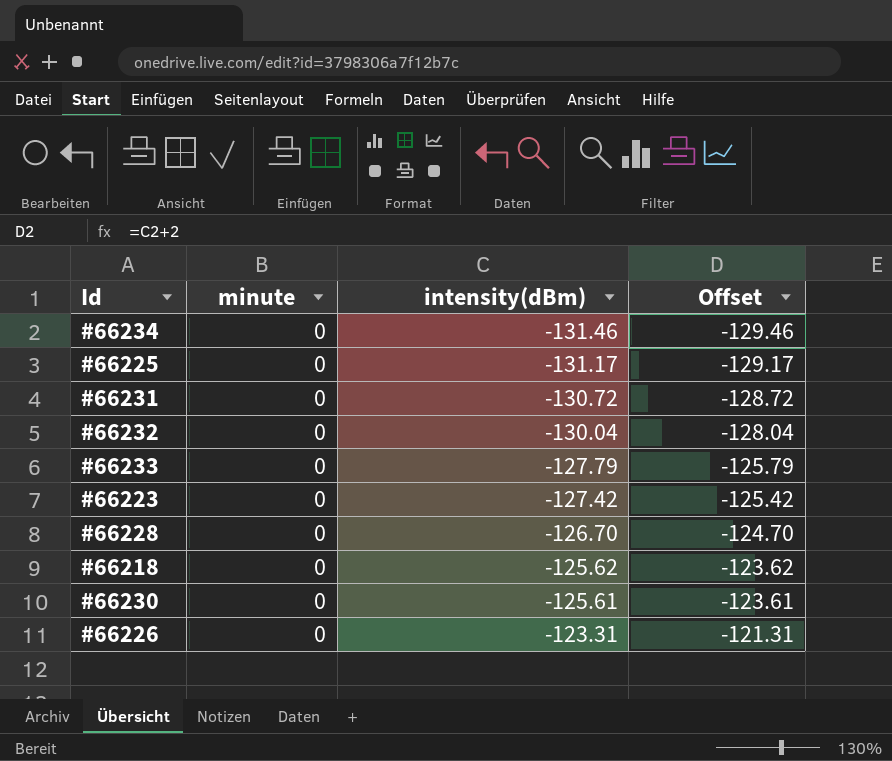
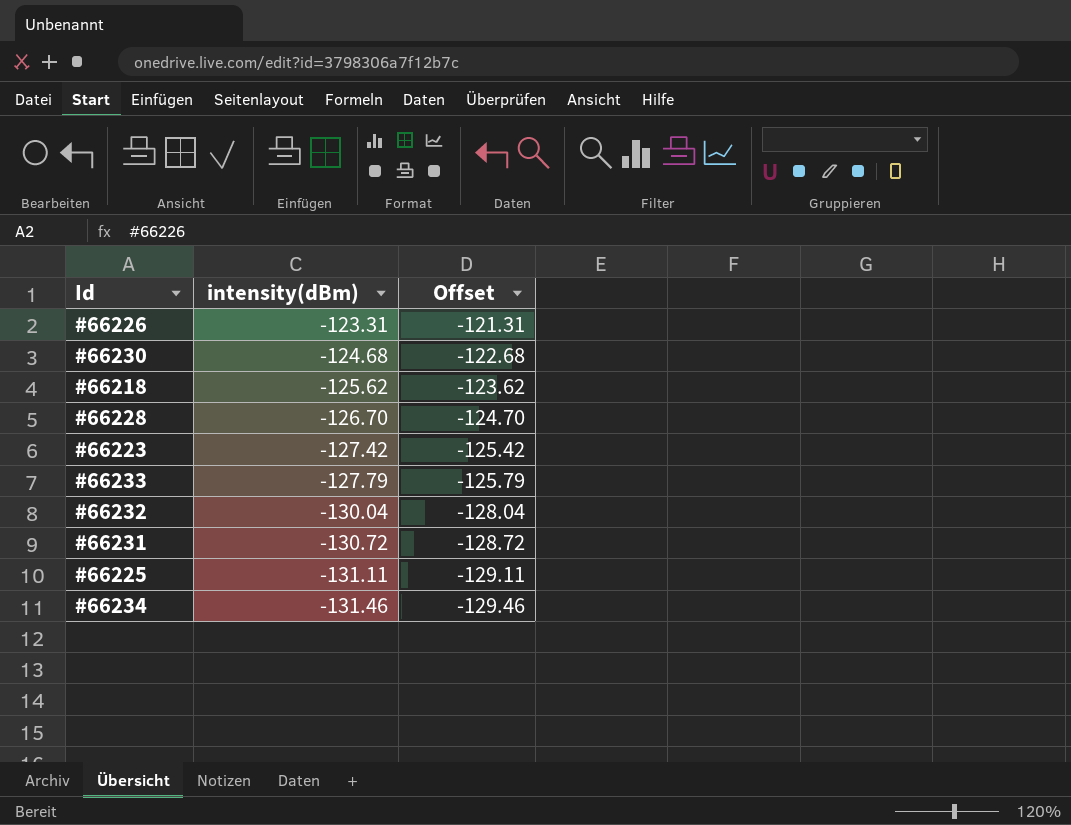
row order: intensity(dBm) ascending -> intensity(dBm) descending
column minute | position: 2 -> none
#66230 | intensity(dBm): -125.61 -> -124.68
#66230 | Offset: -123.61 -> -122.68
#66225 | intensity(dBm): -131.17 -> -131.11
#66225 | Offset: -129.17 -> -129.11

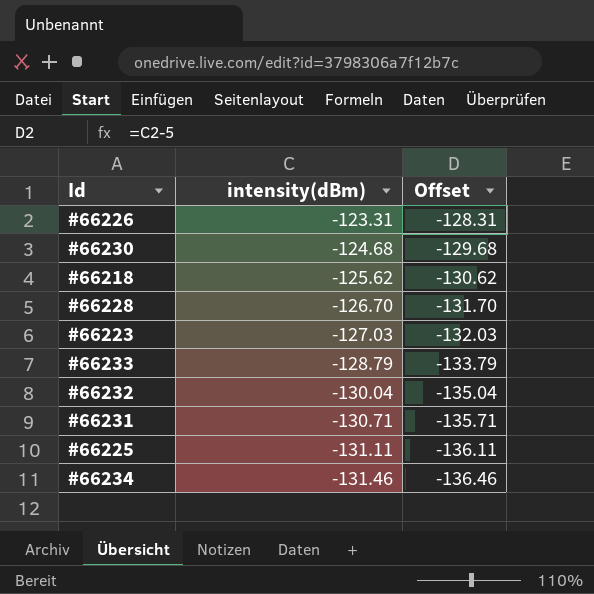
column Offset | formula: [intensity(dBm)] + 2 -> [intensity(dBm)] - 5
#66223 | intensity(dBm): -127.42 -> -127.03
#66233 | intensity(dBm): -127.79 -> -128.79
#66231 | intensity(dBm): -130.72 -> -130.71

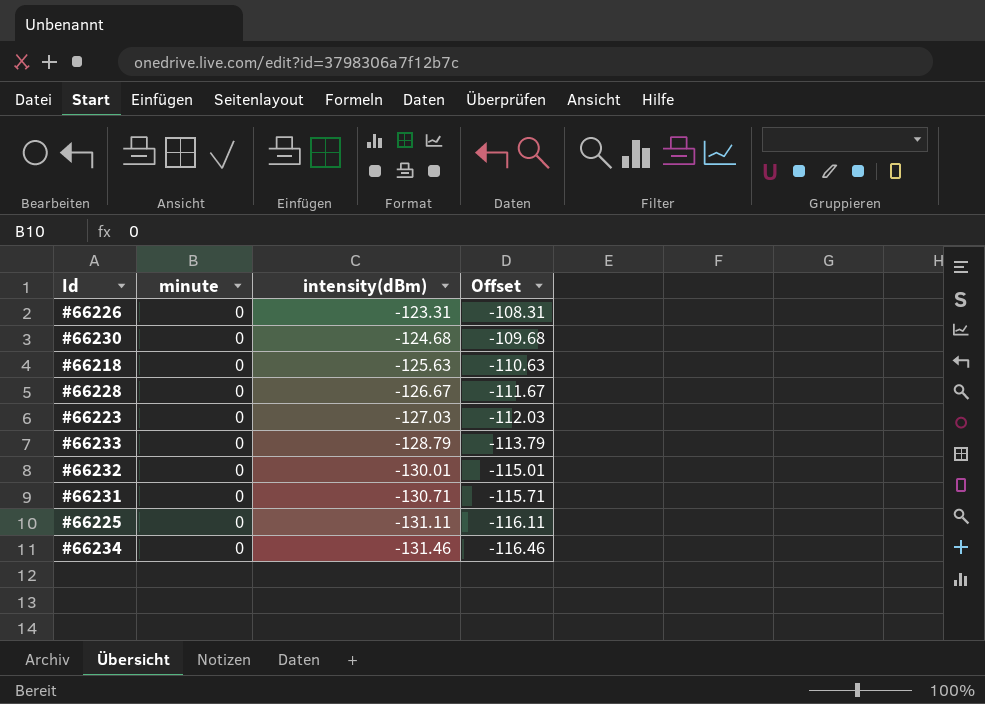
column minute | position: none -> 2
column Offset | formula: [intensity(dBm)] - 5 -> [intensity(dBm)] + 15
#66218 | intensity(dBm): -125.62 -> -125.63
#66228 | intensity(dBm): -126.70 -> -126.67
#66232 | intensity(dBm): -130.04 -> -130.01

